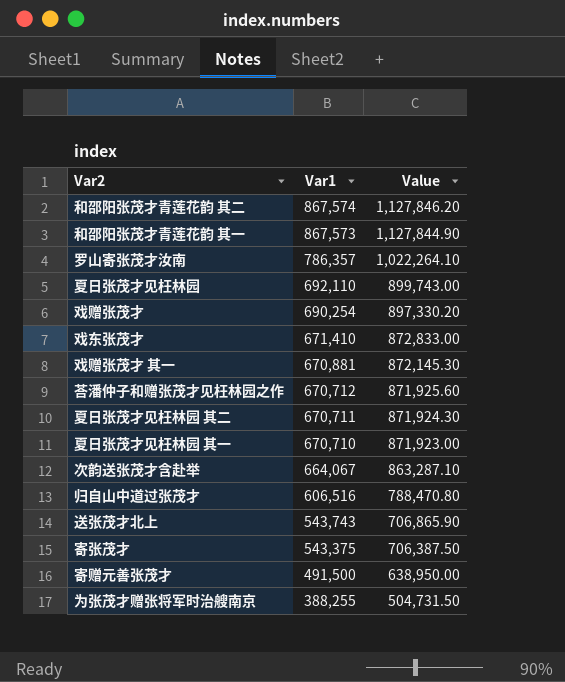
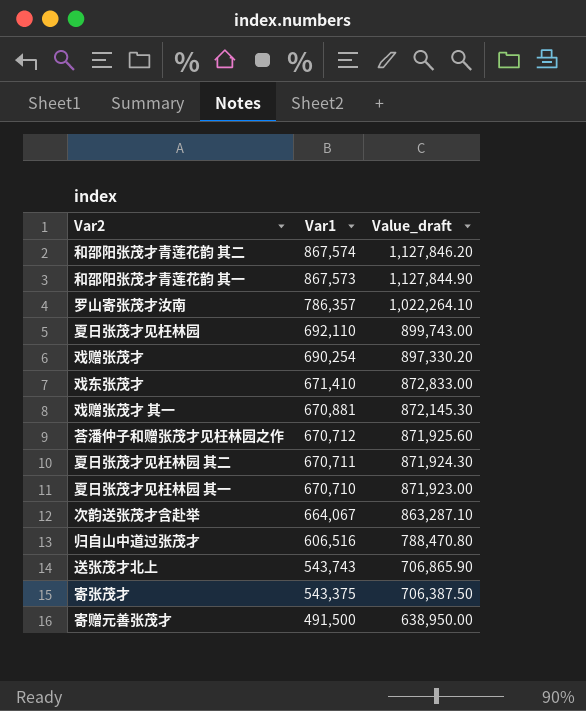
column name: Value -> Value_draft
row 为张茂才赠张将军时治艘南京: 388,255 | 504,731.50 -> none

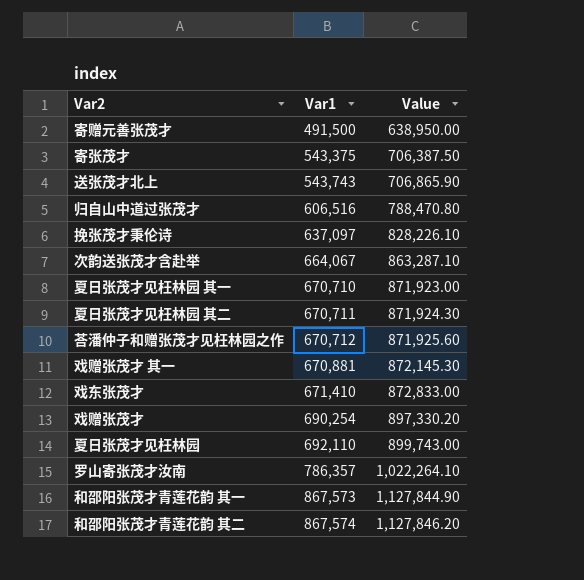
row order: Var1 descending -> Var1 ascending
column name: Value_draft -> Value
row 挽张茂才秉伦诗: none -> 637,097 | 828,226.10

